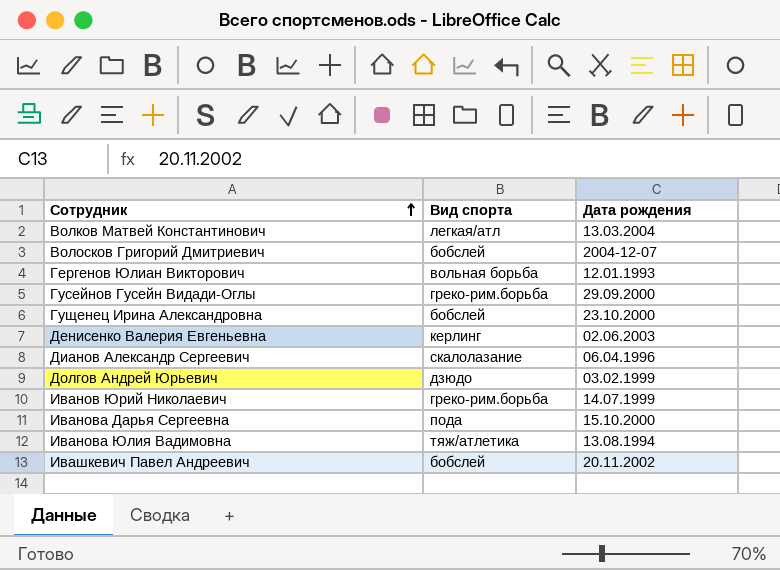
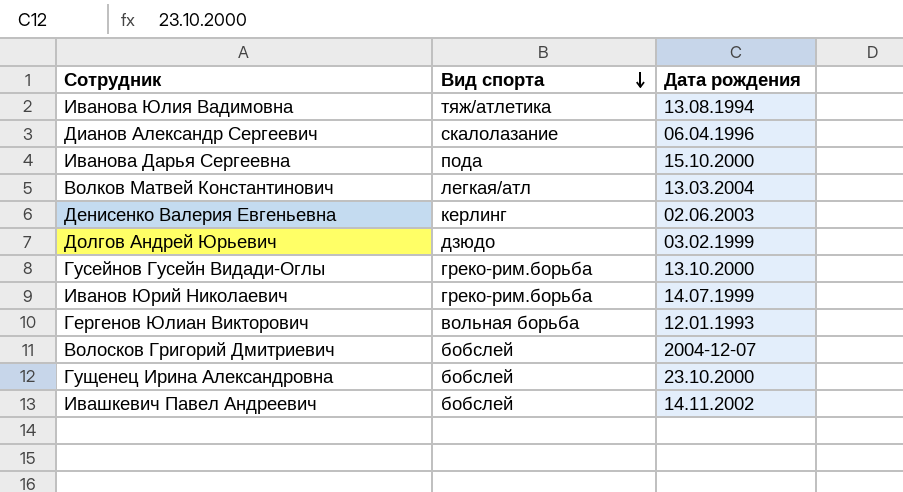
row order: Сотрудник ascending -> Вид спорта descending
Гусейнов Гусейн Видади-Оглы | Дата рождения: 29.09.2000 -> 13.10.2000
Ивашкевич Павел Андреевич | Дата рождения: 20.11.2002 -> 14.11.2002

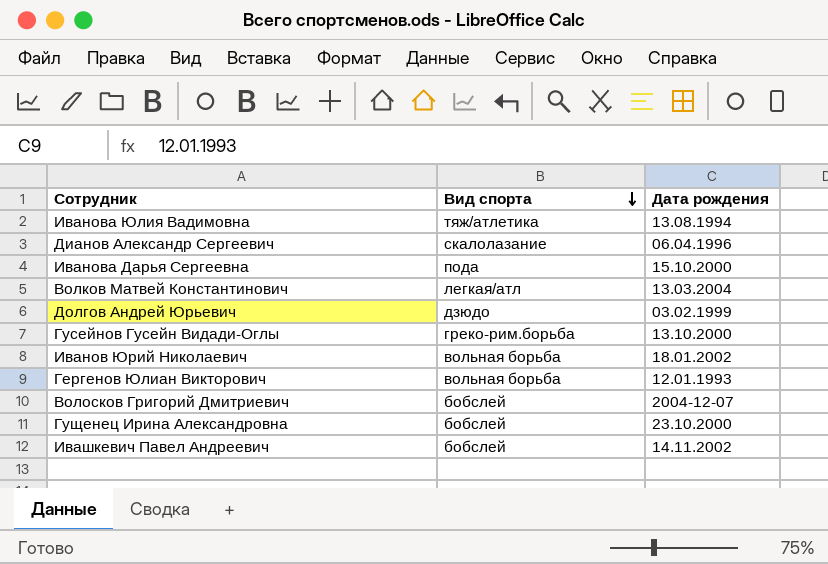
row Денисенко Валерия Евгеньевна: керлинг | 02.06.2003 -> none
Иванов Юрий Николаевич | Вид спорта: греко-рим.борьба -> вольная борьба
Иванов Юрий Николаевич | Дата рождения: 14.07.1999 -> 18.01.2002

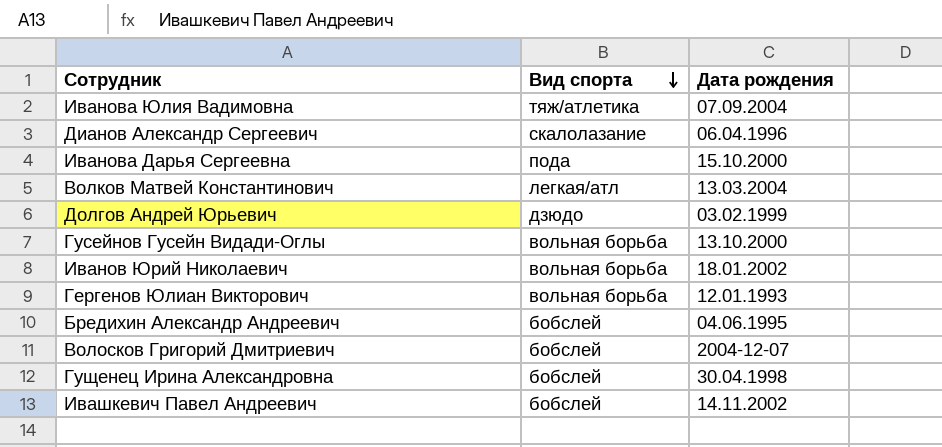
Иванова Юлия Вадимовна | Дата рождения: 13.08.1994 -> 07.09.2004
Гусейнов Гусейн Видади-Оглы | Вид спорта: греко-рим.борьба -> вольная борьба
row Бредихин Александр Андреевич: none -> бобслей | 04.06.1995
Гущенец Ирина Александровна | Дата рождения: 23.10.2000 -> 30.04.1998

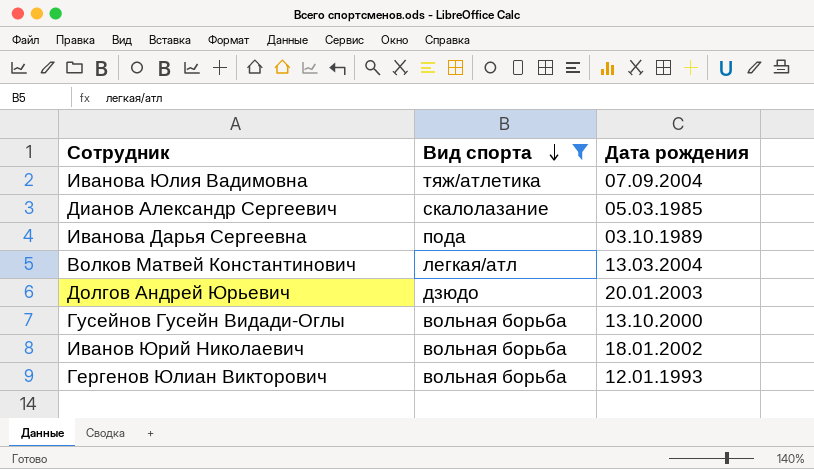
filter: none -> Вид спорта != бобслей
Дианов Александр Сергеевич | Дата рождения: 06.04.1996 -> 05.03.1985
Иванова Дарья Сергеевна | Дата рождения: 15.10.2000 -> 03.10.1989
Долгов Андрей Юрьевич | Дата рождения: 03.02.1999 -> 20.01.2003

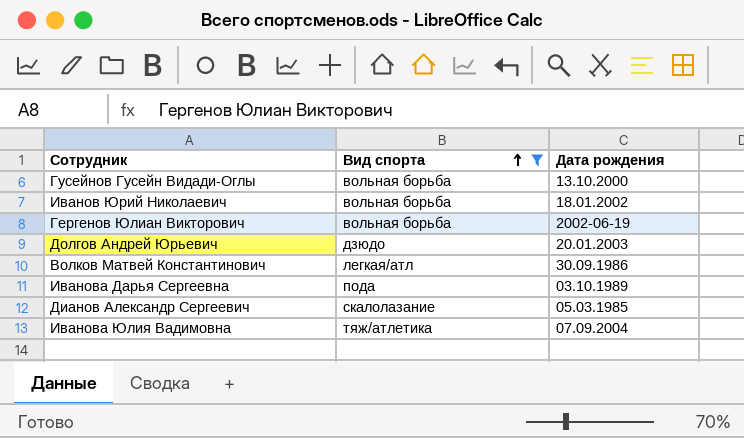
row order: Вид спорта descending -> Вид спорта ascending
Гергенов Юлиан Викторович | Дата рождения: 12.01.1993 -> 2002-06-19
Волков Матвей Константинович | Дата рождения: 13.03.2004 -> 30.09.1986

